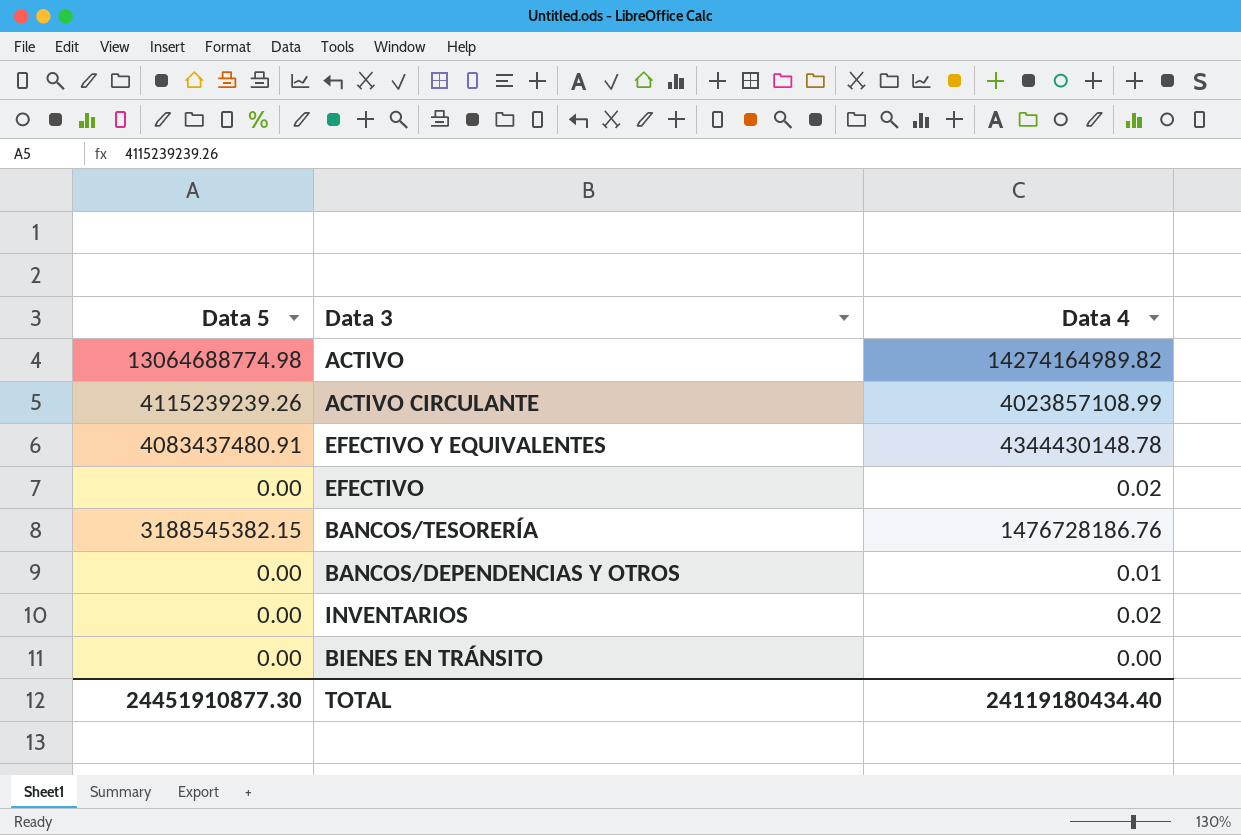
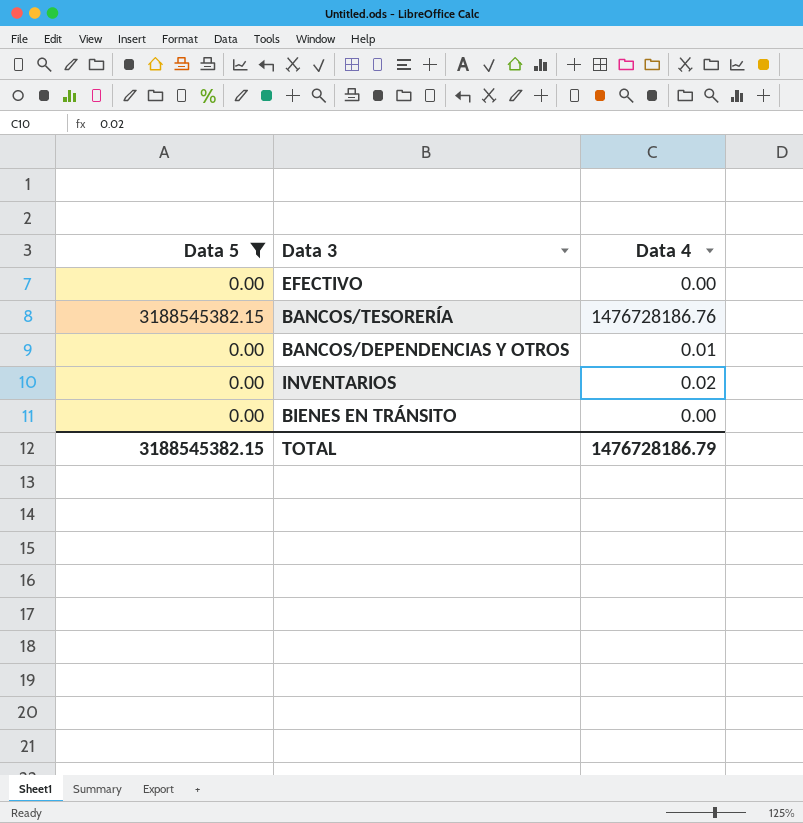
filter: none -> Data 5 <= 3188545382.15
EFECTIVO | Data 4: 0.02 -> 0.00
TOTAL | Data 5: 24451910877.30 -> 3188545382.15
TOTAL | Data 4: 24119180434.40 -> 1476728186.79

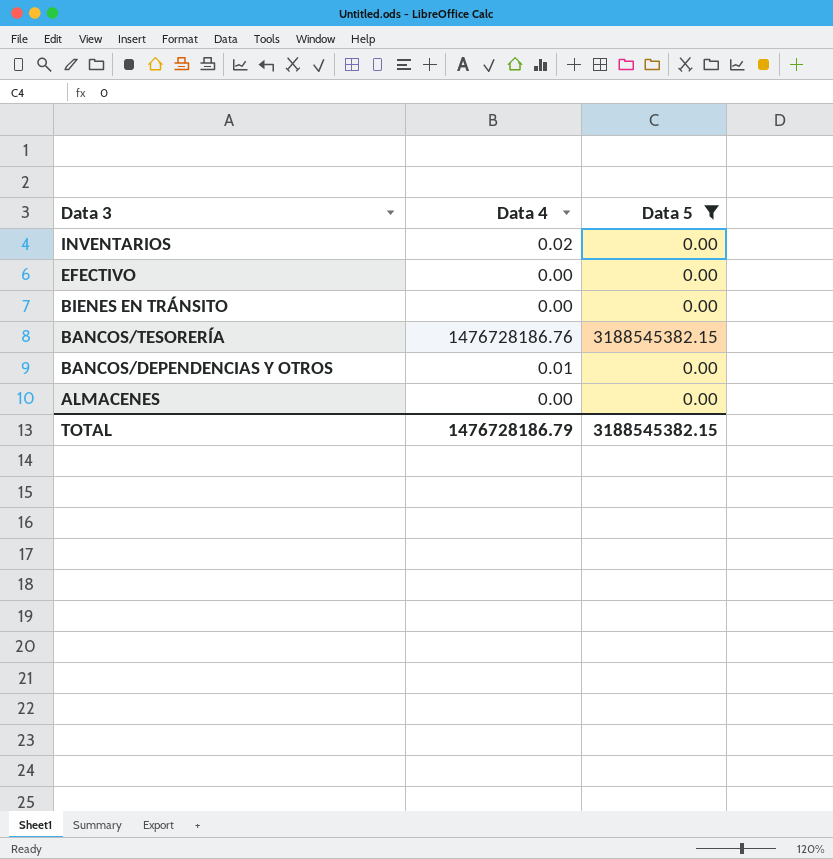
row order: none -> Data 3 descending
column Data 5 | position: 1 -> 3
row ALMACENES: none -> 0.00 | 0.00

